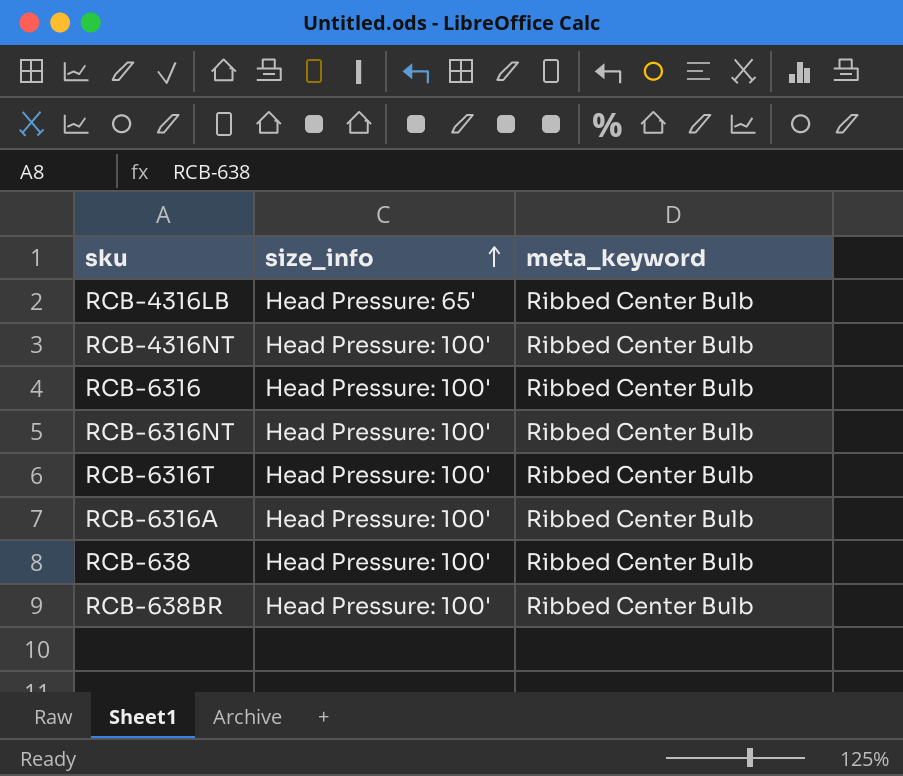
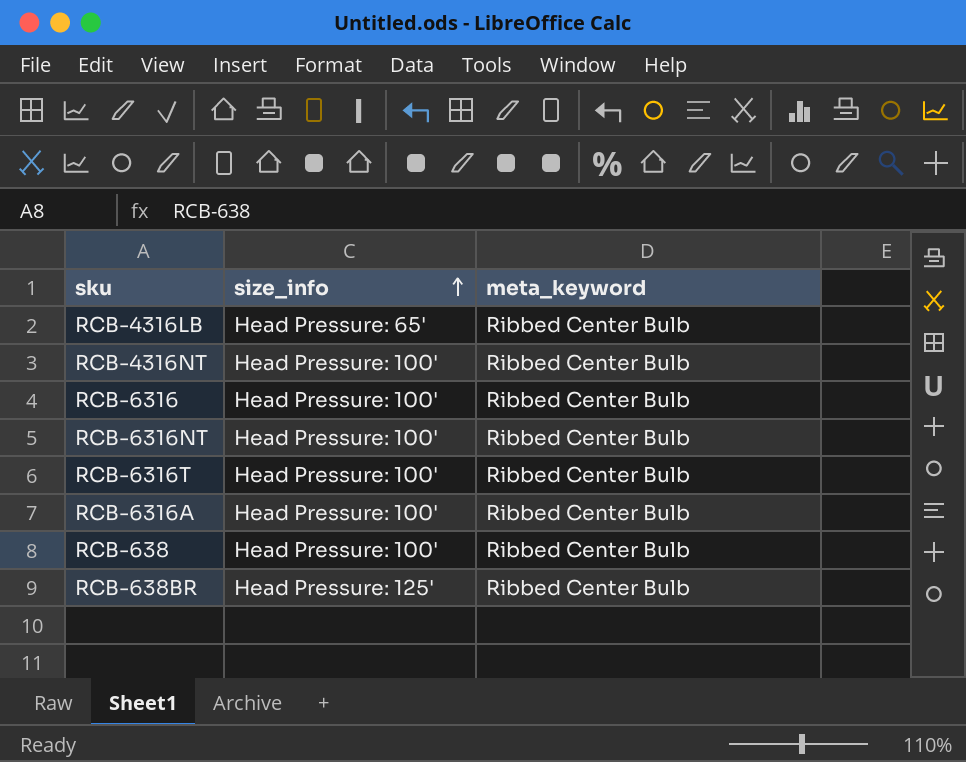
RCB-638BR | size_info: Head Pressure: 100' -> Head Pressure: 125'

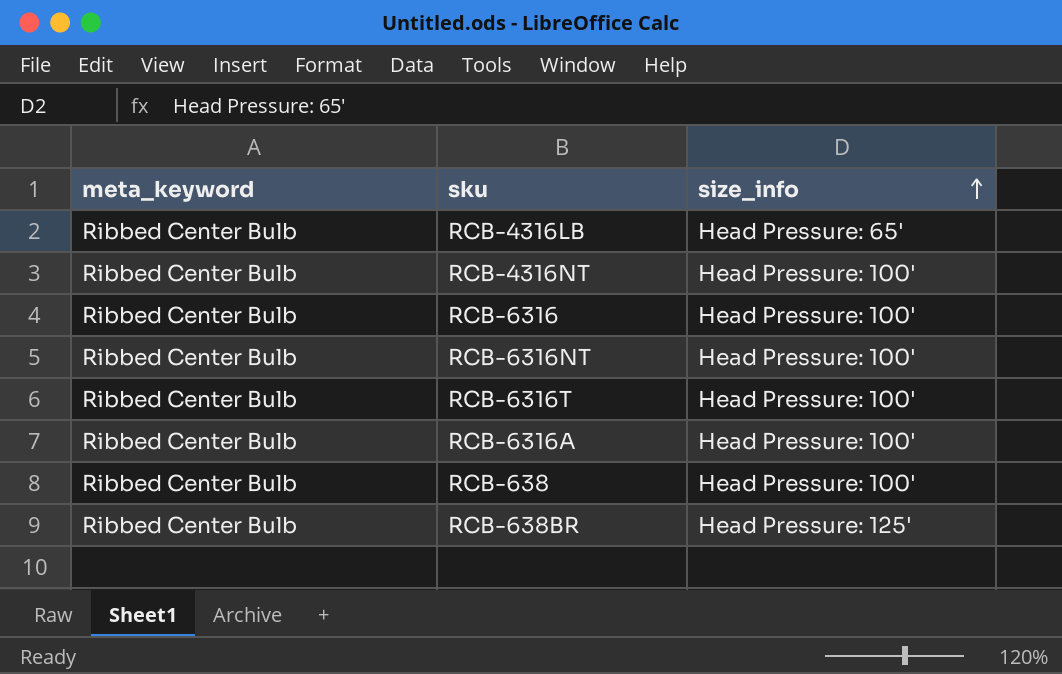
column meta_keyword | position: 3 -> 1

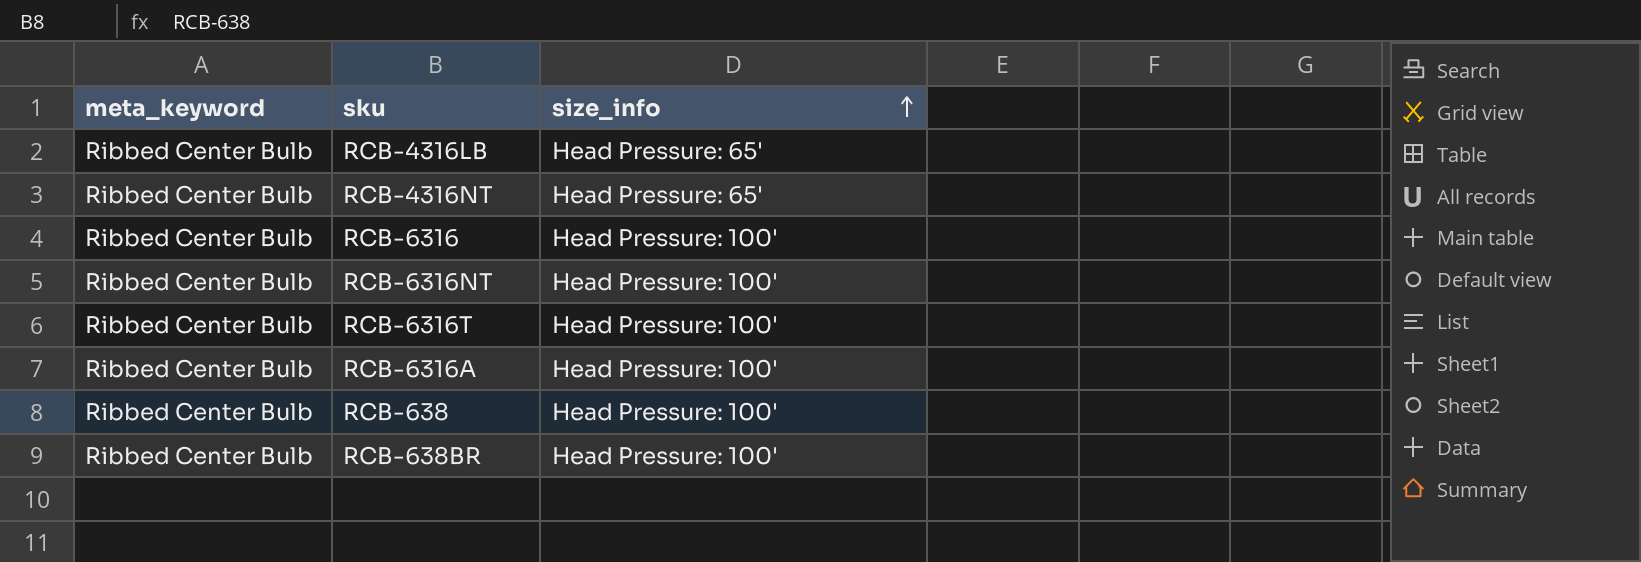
RCB-4316NT | size_info: Head Pressure: 100' -> Head Pressure: 65'
RCB-638BR | size_info: Head Pressure: 125' -> Head Pressure: 100'

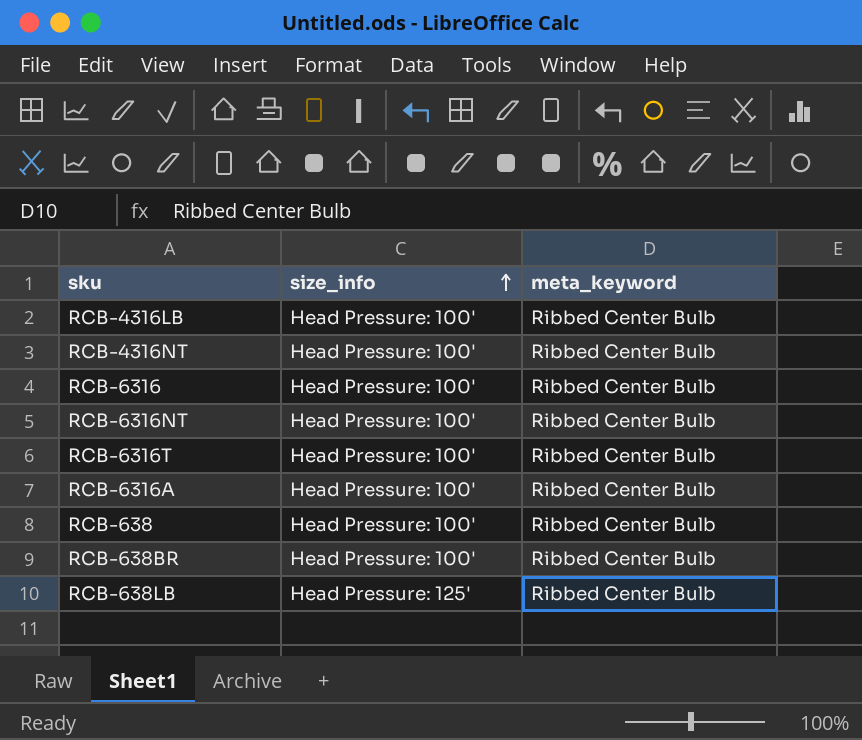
column meta_keyword | position: 1 -> 3
RCB-4316LB | size_info: Head Pressure: 65' -> Head Pressure: 100'
RCB-4316NT | size_info: Head Pressure: 65' -> Head Pressure: 100'
row RCB-638LB: none -> Head Pressure: 125' | Ribbed Center Bulb

